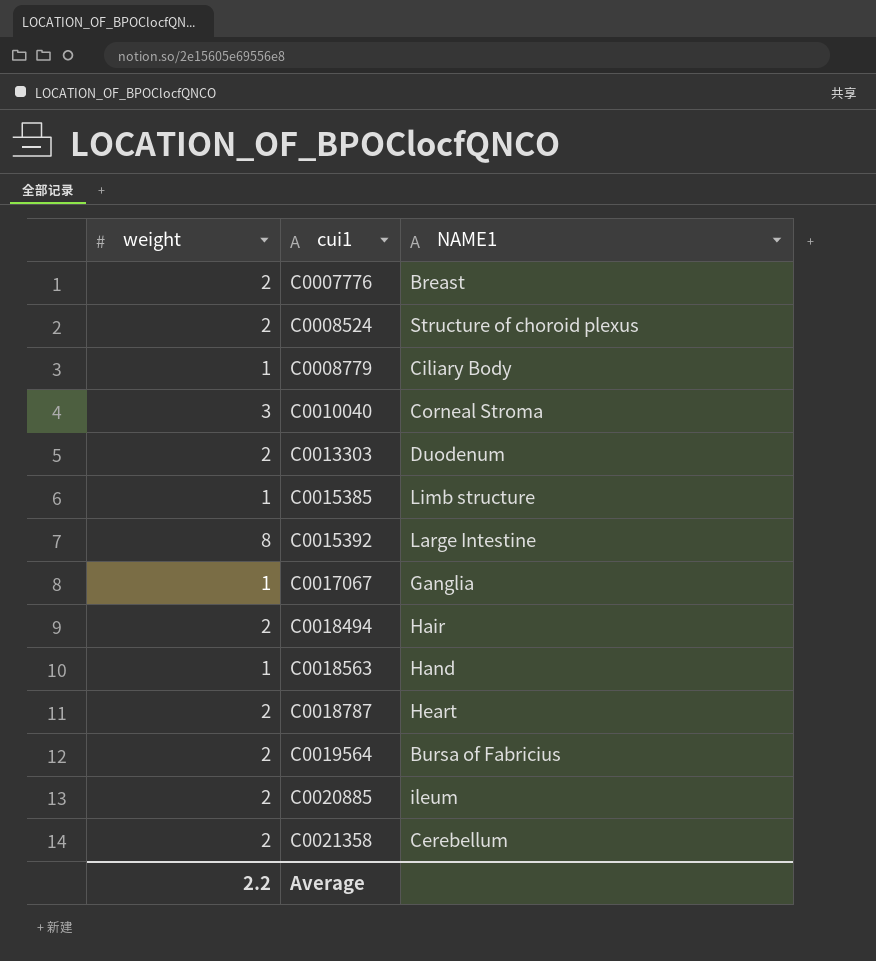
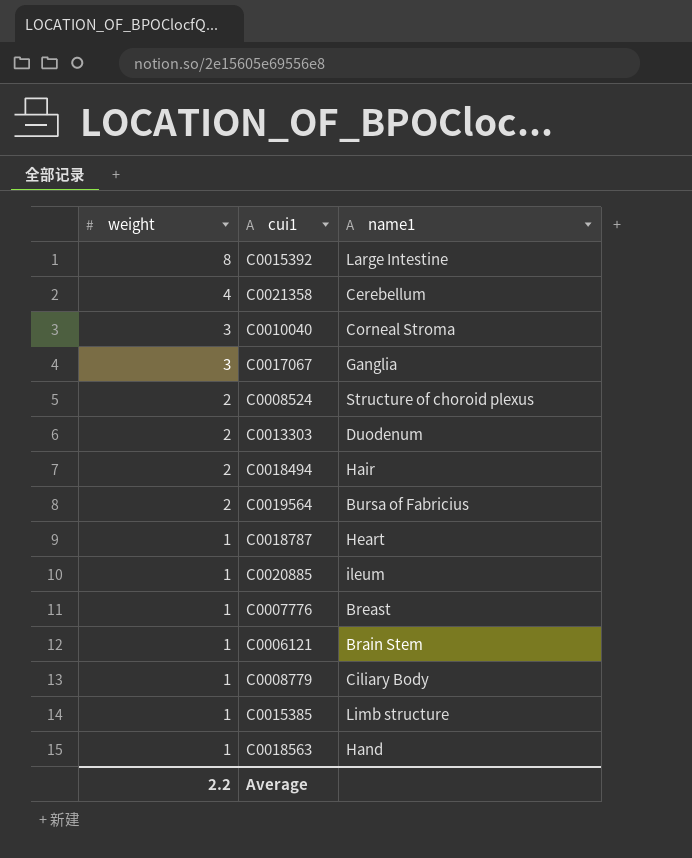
row order: cui1 ascending -> weight descending
column name: NAME1 -> name1
C0021358 | weight: 2 -> 4
C0017067 | weight: 1 -> 3
C0018787 | weight: 2 -> 1
C0020885 | weight: 2 -> 1
C0007776 | weight: 2 -> 1
row C0006121: none -> 1 | Brain Stem

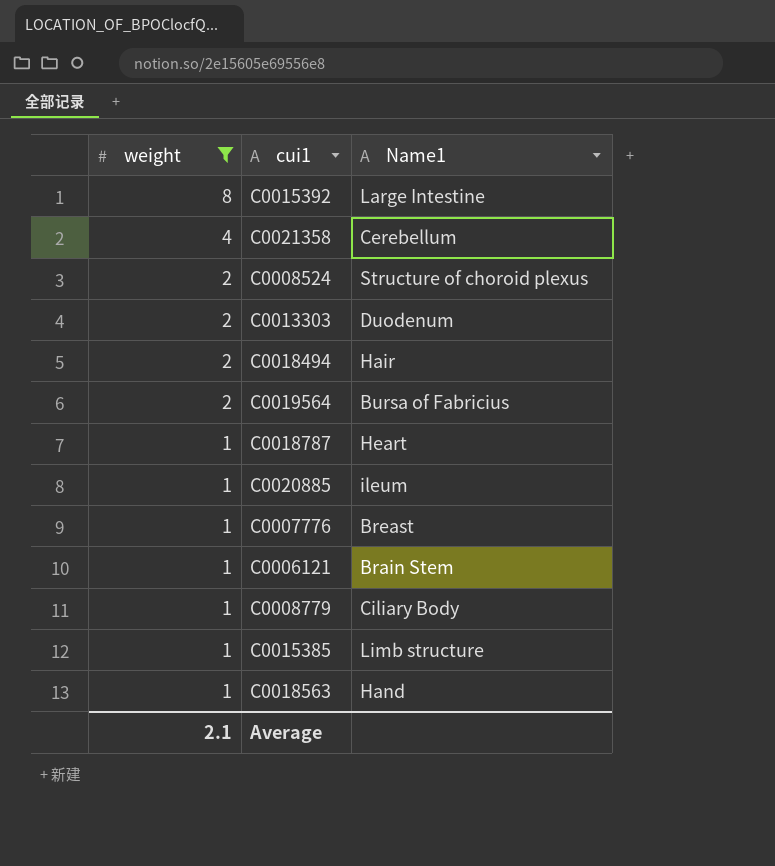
filter: none -> weight != 3
column name: name1 -> Name1
Average | weight: 2.2 -> 2.1

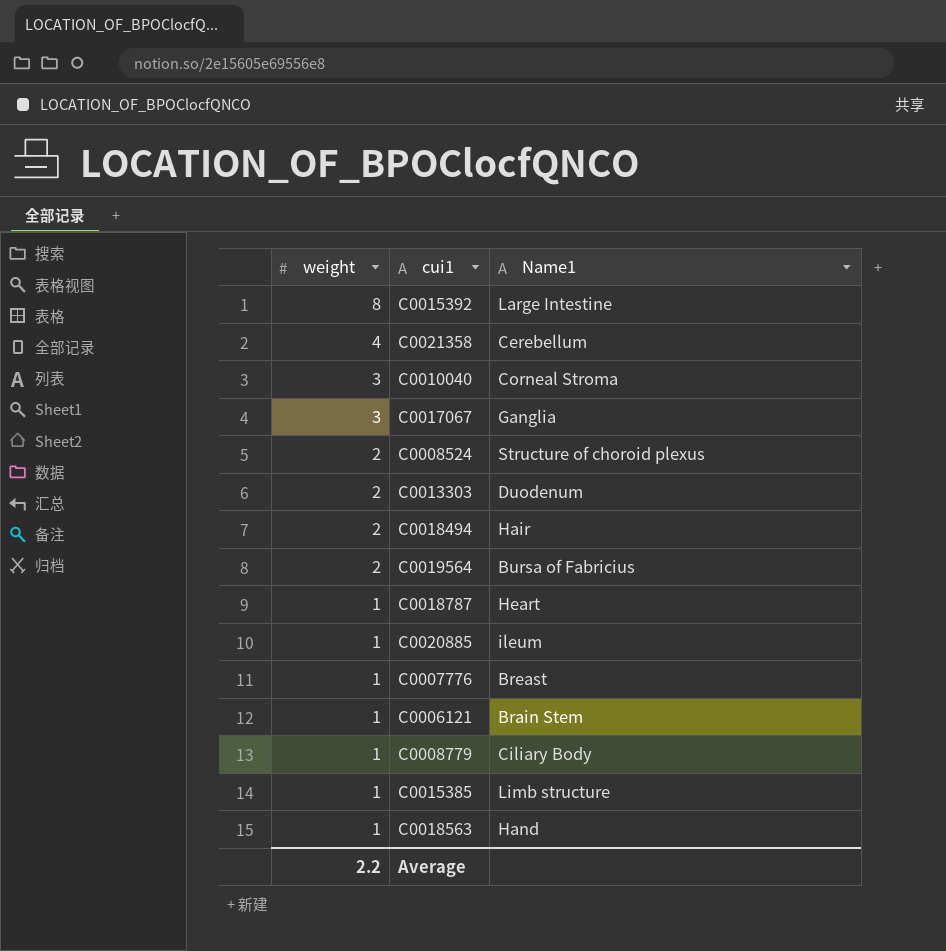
filter: weight != 3 -> none
Average | weight: 2.1 -> 2.2

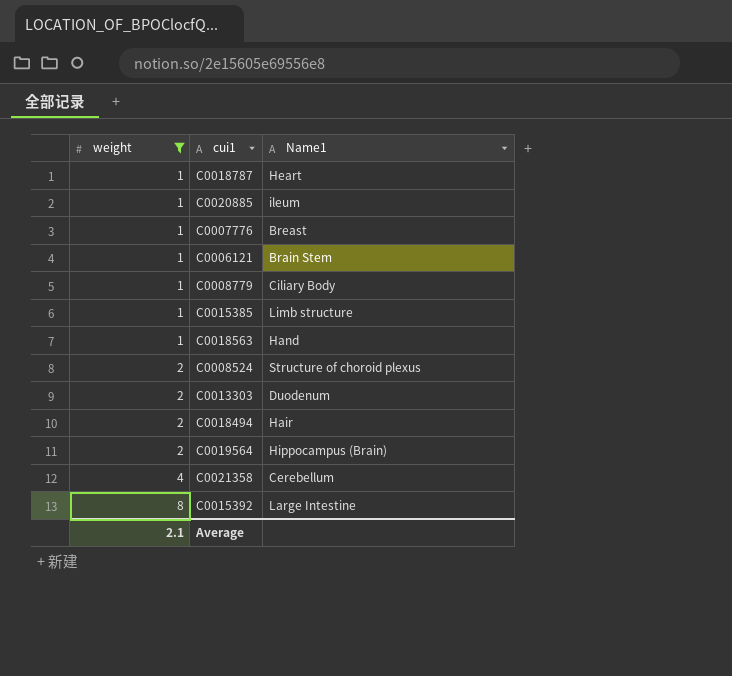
filter: none -> weight != 3
row order: weight descending -> weight ascending
C0019564 | Name1: Bursa of Fabricius -> Hippocampus (Brain)
Average | weight: 2.2 -> 2.1

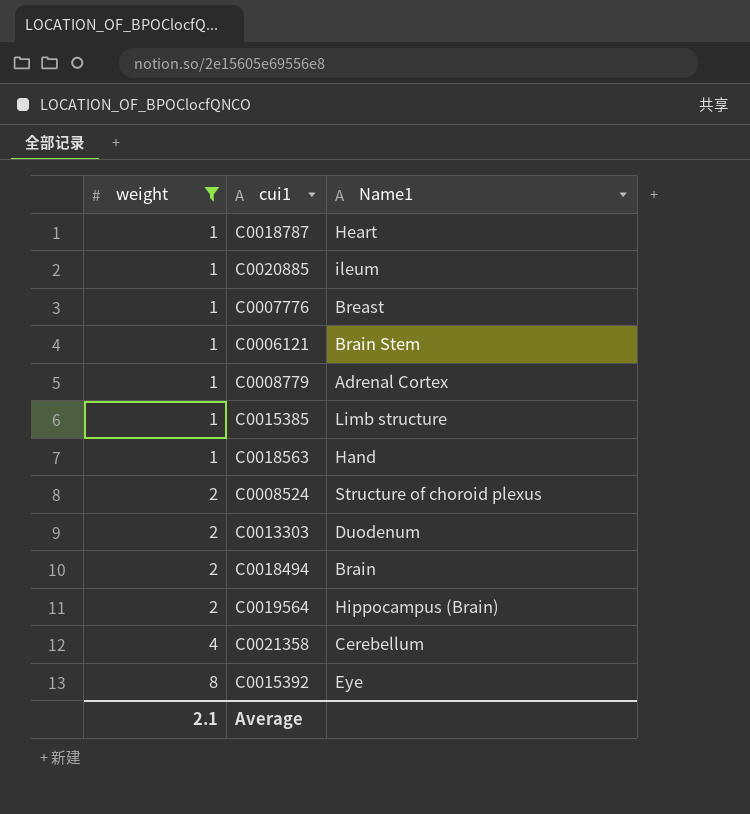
C0008779 | Name1: Ciliary Body -> Adrenal Cortex
C0018494 | Name1: Hair -> Brain
C0015392 | Name1: Large Intestine -> Eye

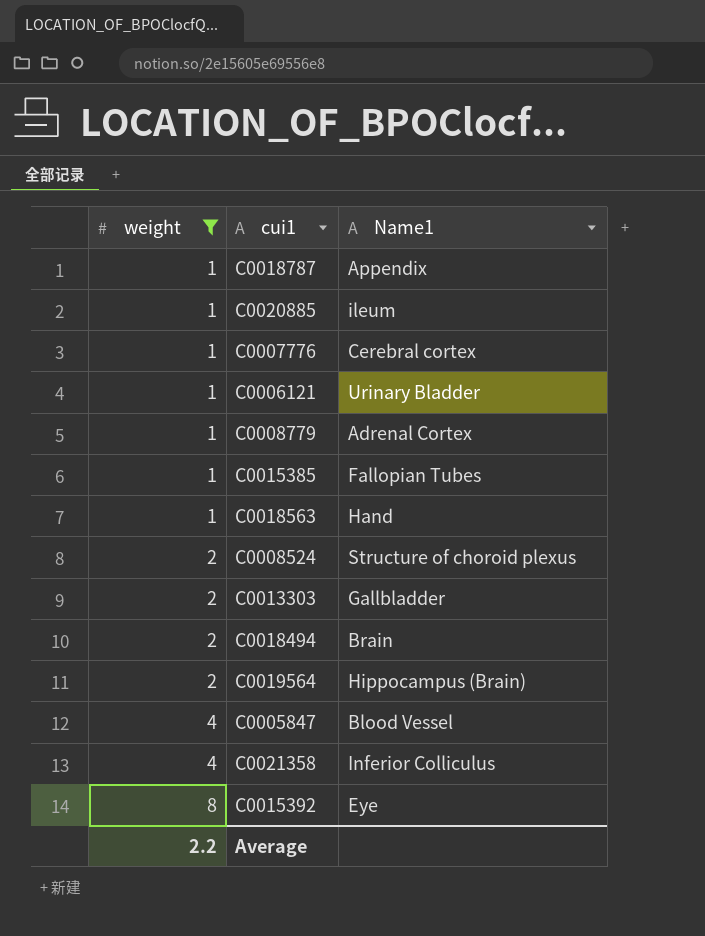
C0018787 | Name1: Heart -> Appendix
C0007776 | Name1: Breast -> Cerebral cortex
C0006121 | Name1: Brain Stem -> Urinary Bladder
C0015385 | Name1: Limb structure -> Fallopian Tubes
C0013303 | Name1: Duodenum -> Gallbladder
row C0005847: none -> 4 | Blood Vessel
C0021358 | Name1: Cerebellum -> Inferior Colliculus
Average | weight: 2.1 -> 2.2

